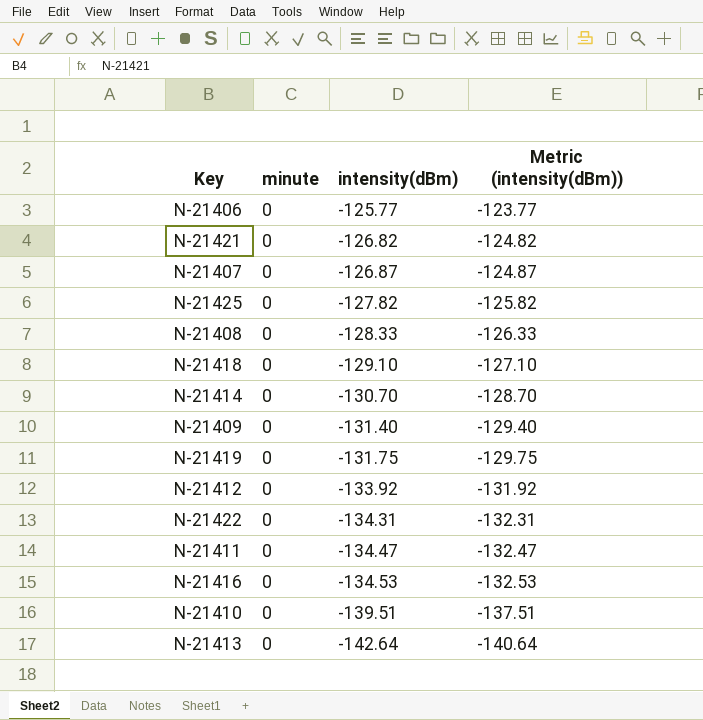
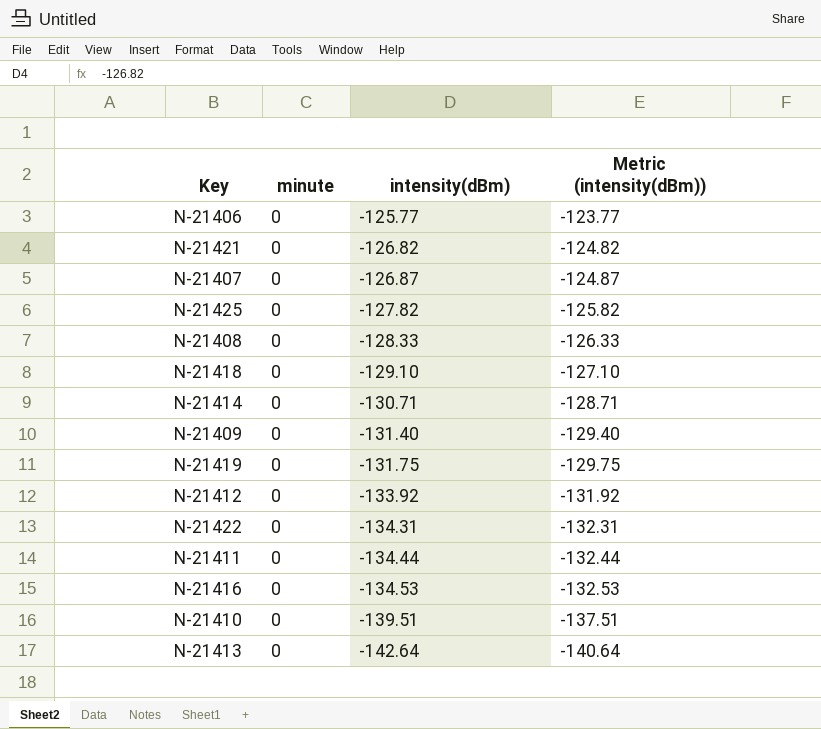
N-21414 | intensity(dBm): -130.70 -> -130.71
N-21414 | Metric (intensity(dBm)): -128.70 -> -128.71
N-21411 | intensity(dBm): -134.47 -> -134.44
N-21411 | Metric (intensity(dBm)): -132.47 -> -132.44

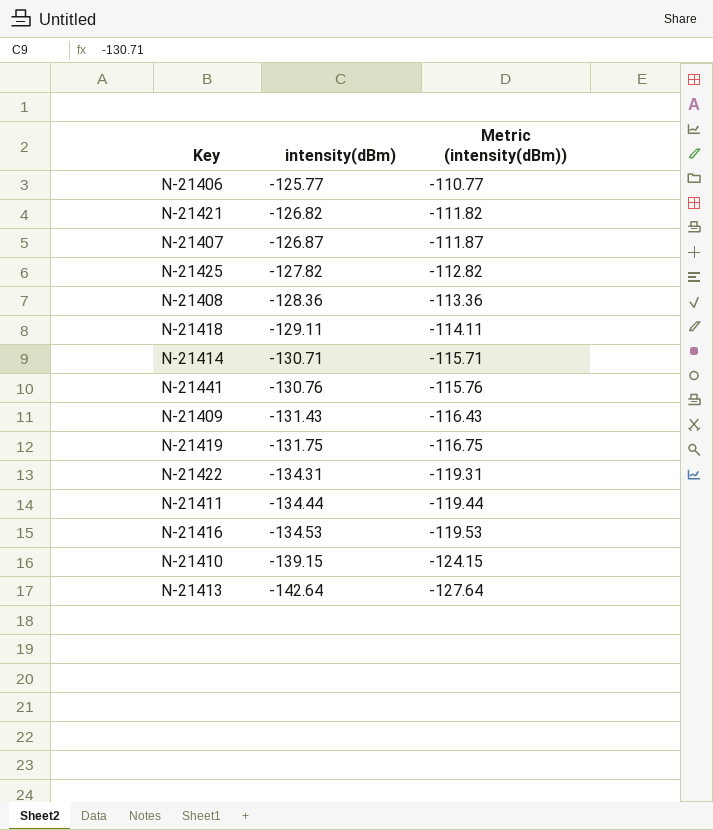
column minute | position: 2 -> none
column Metric (intensity(dBm)) | formula: [intensity(dBm)] + 2 -> [intensity(dBm)] + 15
row N-21412: 0 | -133.92 | -131.92 -> none
N-21408 | intensity(dBm): -128.33 -> -128.36
N-21418 | intensity(dBm): -129.10 -> -129.11
row N-21441: none -> -130.76 | -115.76
N-21409 | intensity(dBm): -131.40 -> -131.43
N-21410 | intensity(dBm): -139.51 -> -139.15

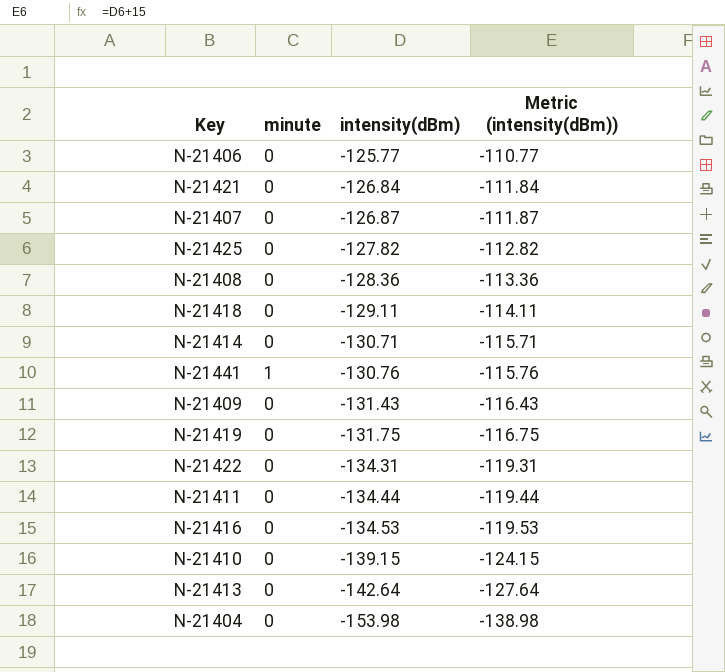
column minute | position: none -> 2
N-21421 | intensity(dBm): -126.82 -> -126.84
N-21421 | Metric (intensity(dBm)): -111.82 -> -111.84
row N-21404: none -> 0 | -153.98 | -138.98

